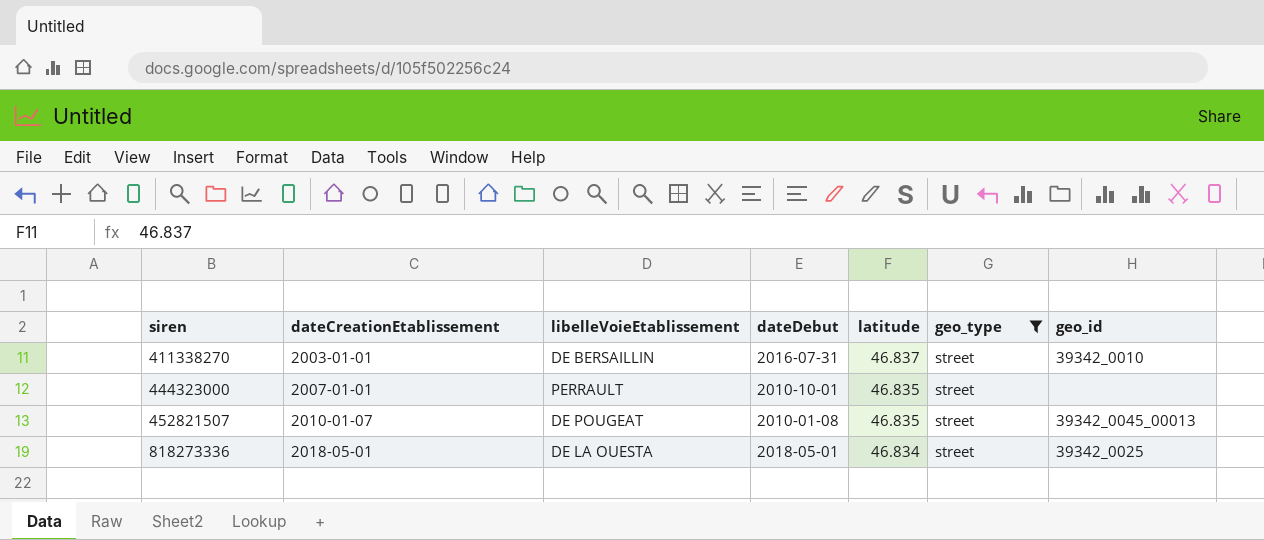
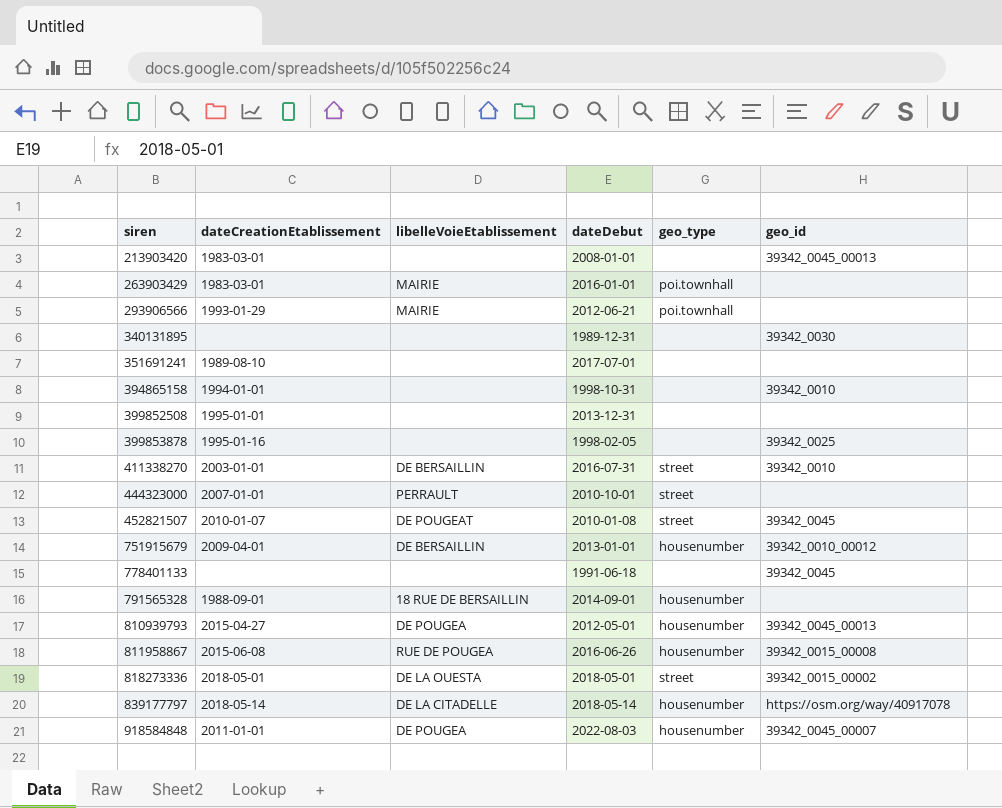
filter: geo_type = street -> none
column latitude | position: 5 -> none
452821507 | geo_id: 39342_0045_00013 -> 39342_0045
818273336 | geo_id: 39342_0025 -> 39342_0015_00002

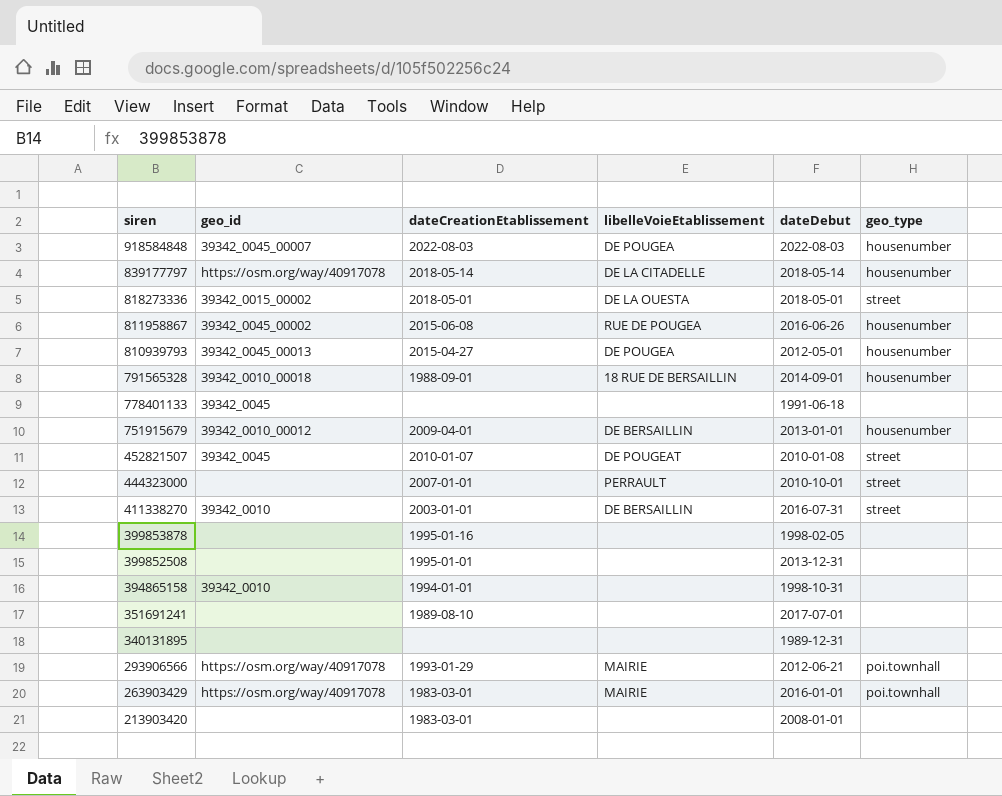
row order: siren ascending -> siren descending
column geo_id | position: 6 -> 2
918584848 | dateCreationEtablissement: 2011-01-01 -> 2022-08-03
811958867 | geo_id: 39342_0015_00008 -> 39342_0045_00002
791565328 | geo_id: none -> 39342_0010_00018
399853878 | geo_id: 39342_0025 -> none
340131895 | geo_id: 39342_0030 -> none
293906566 | geo_id: none -> https://osm.org/way/40917078
263903429 | geo_id: none -> https://osm.org/way/40917078
213903420 | geo_id: 39342_0045_00013 -> none

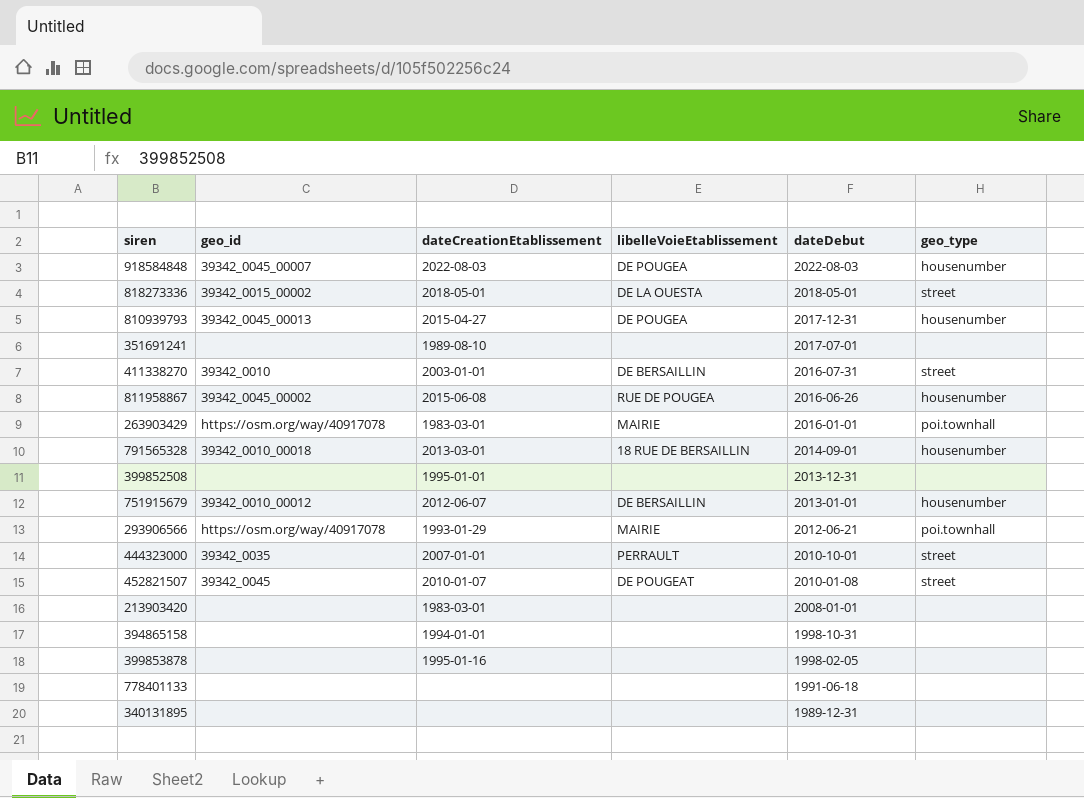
row order: siren descending -> dateDebut descending
row 839177797: https://osm.org/way/40917078 | 2018-05-14 | DE LA CITADELLE | 2018-05-14 | housenumber -> none
810939793 | dateDebut: 2012-05-01 -> 2017-12-31
791565328 | dateCreationEtablissement: 1988-09-01 -> 2013-03-01
751915679 | dateCreationEtablissement: 2009-04-01 -> 2012-06-07
444323000 | geo_id: none -> 39342_0035
394865158 | geo_id: 39342_0010 -> none
778401133 | geo_id: 39342_0045 -> none

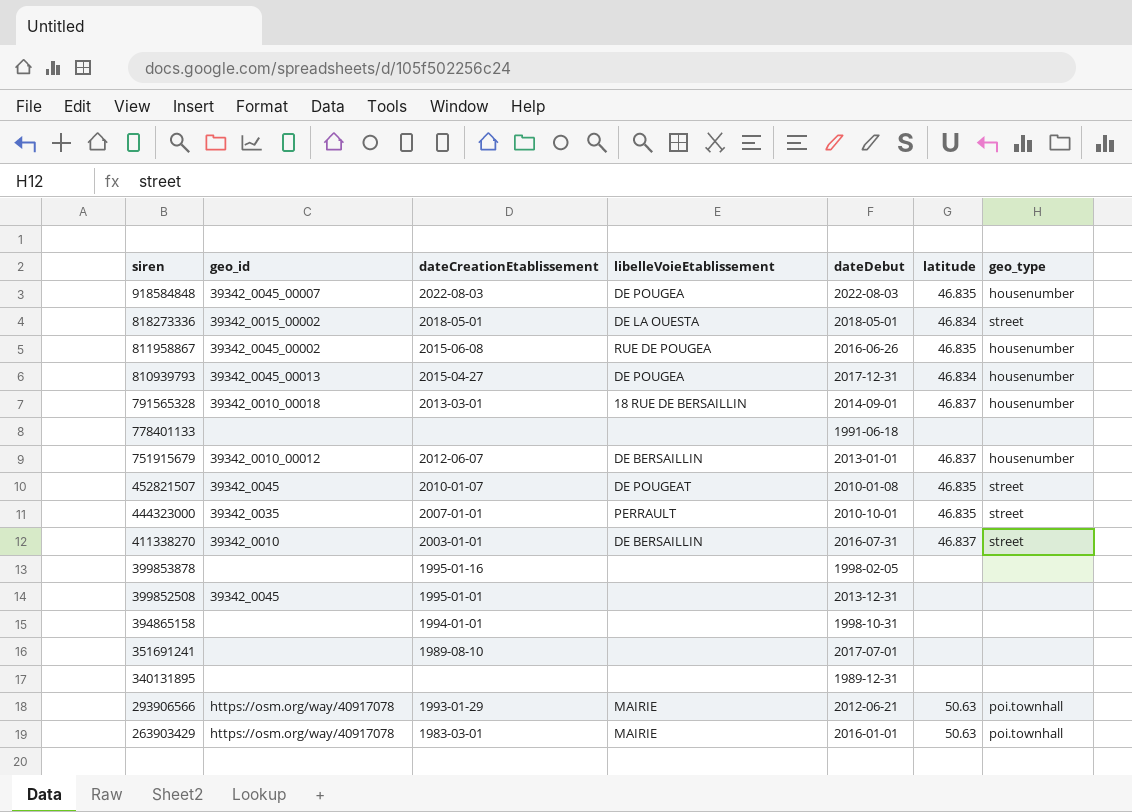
row order: dateDebut descending -> siren descending
column latitude | position: none -> 6
row 213903420: none | 1983-03-01 | none | 2008-01-01 | none -> none
399852508 | geo_id: none -> 39342_0045

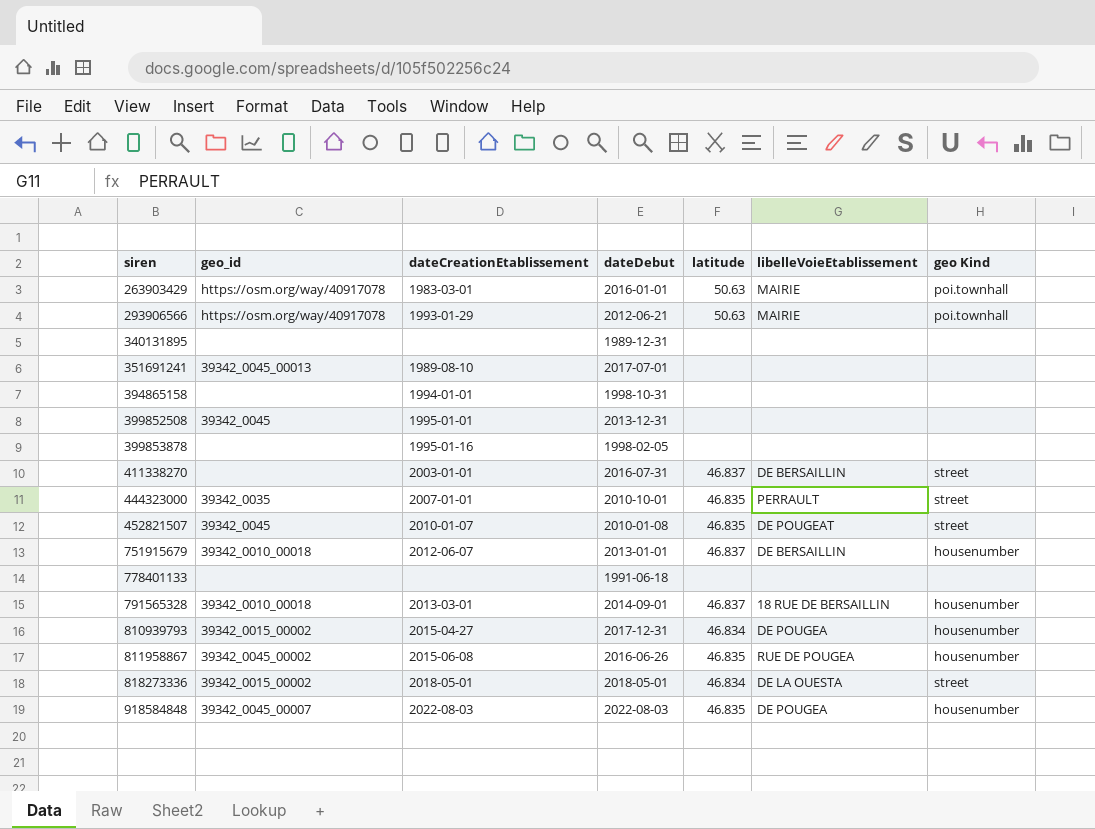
row order: siren descending -> siren ascending
column libelleVoieEtablissement | position: 4 -> 6
column name: geo_type -> geo Kind
351691241 | geo_id: none -> 39342_0045_00013
411338270 | geo_id: 39342_0010 -> none
751915679 | geo_id: 39342_0010_00012 -> 39342_0010_00018
810939793 | geo_id: 39342_0045_00013 -> 39342_0015_00002

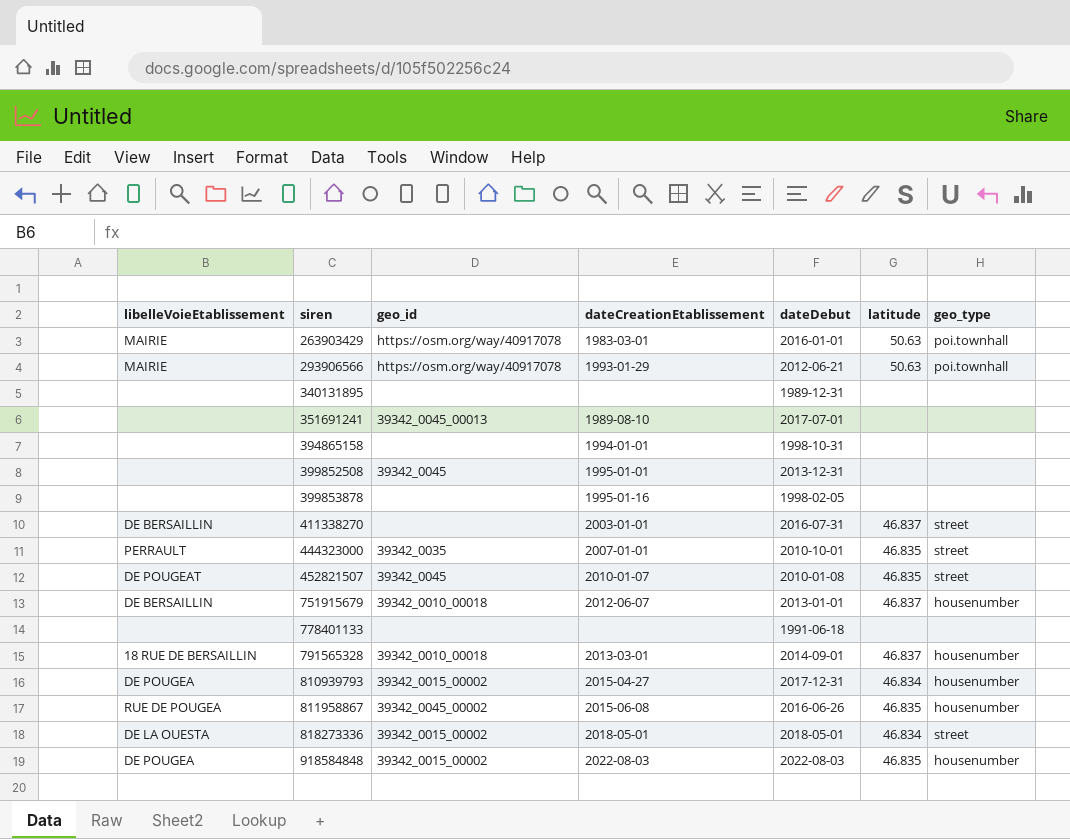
column libelleVoieEtablissement | position: 6 -> 1
column name: geo Kind -> geo_type
918584848 | geo_id: 39342_0045_00007 -> 39342_0015_00002

